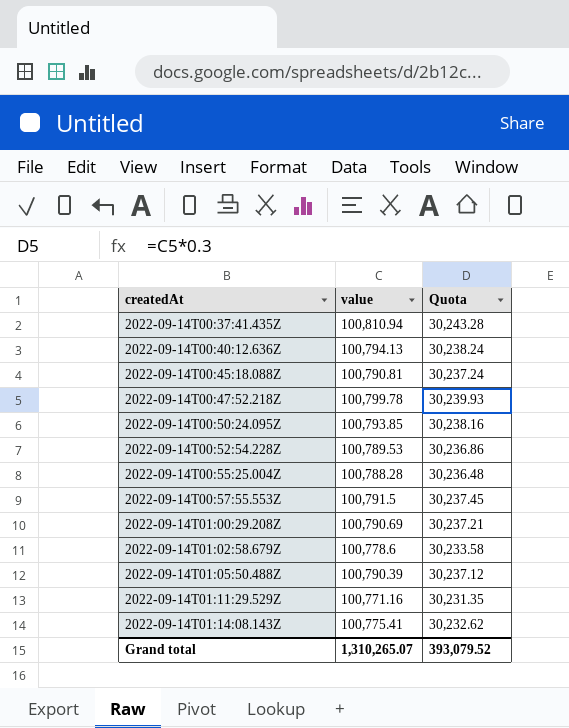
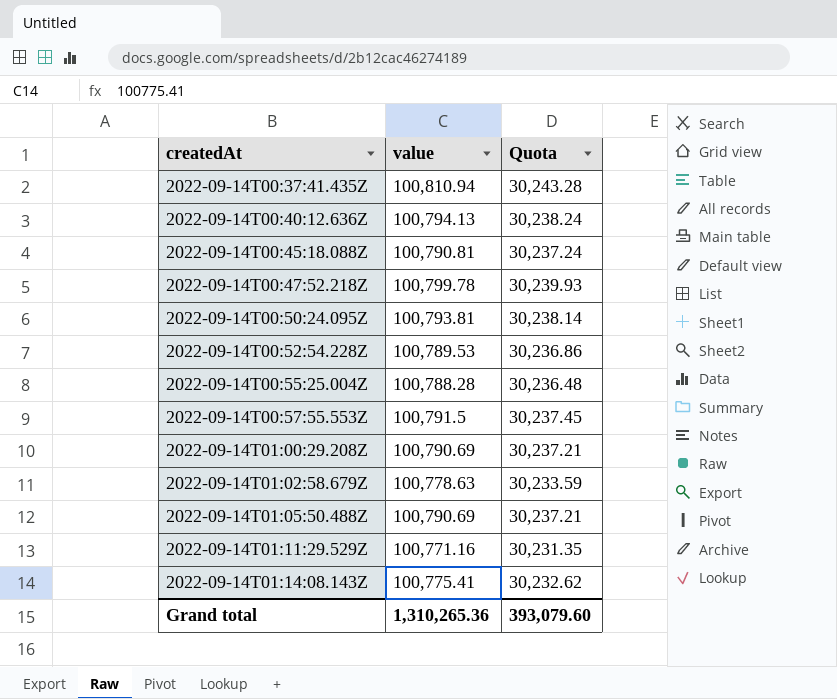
2022-09-14T00:50:24.095Z | value: 100,793.85 -> 100,793.81
2022-09-14T00:50:24.095Z | Quota: 30,238.16 -> 30,238.14
2022-09-14T01:02:58.679Z | value: 100,778.6 -> 100,778.63
2022-09-14T01:02:58.679Z | Quota: 30,233.58 -> 30,233.59
2022-09-14T01:05:50.488Z | value: 100,790.39 -> 100,790.69
2022-09-14T01:05:50.488Z | Quota: 30,237.12 -> 30,237.21
Grand total | value: 1,310,265.07 -> 1,310,265.36
Grand total | Quota: 393,079.52 -> 393,079.60

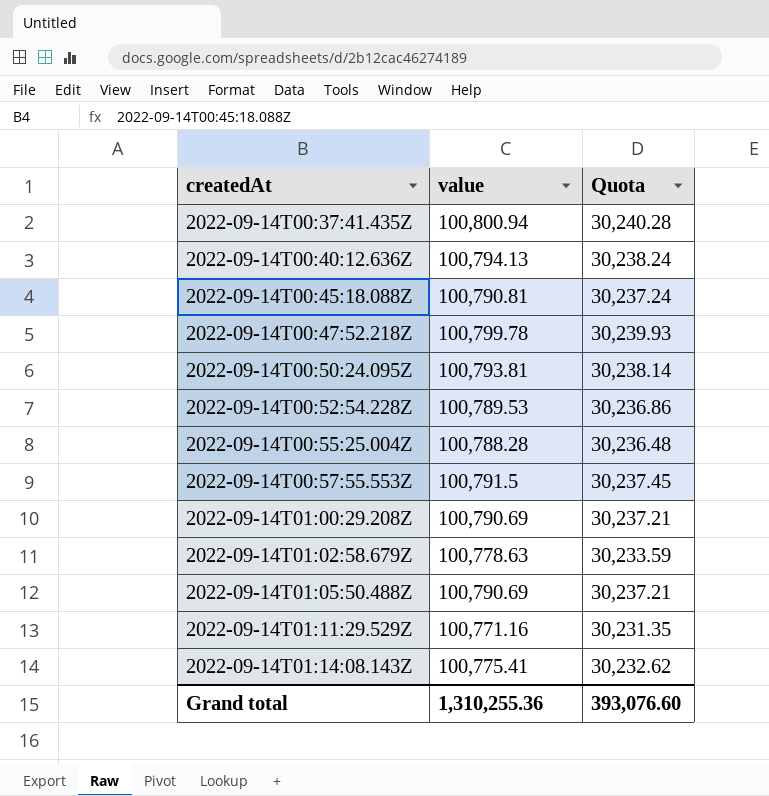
2022-09-14T00:37:41.435Z | value: 100,810.94 -> 100,800.94
2022-09-14T00:37:41.435Z | Quota: 30,243.28 -> 30,240.28
Grand total | value: 1,310,265.36 -> 1,310,255.36
Grand total | Quota: 393,079.60 -> 393,076.60

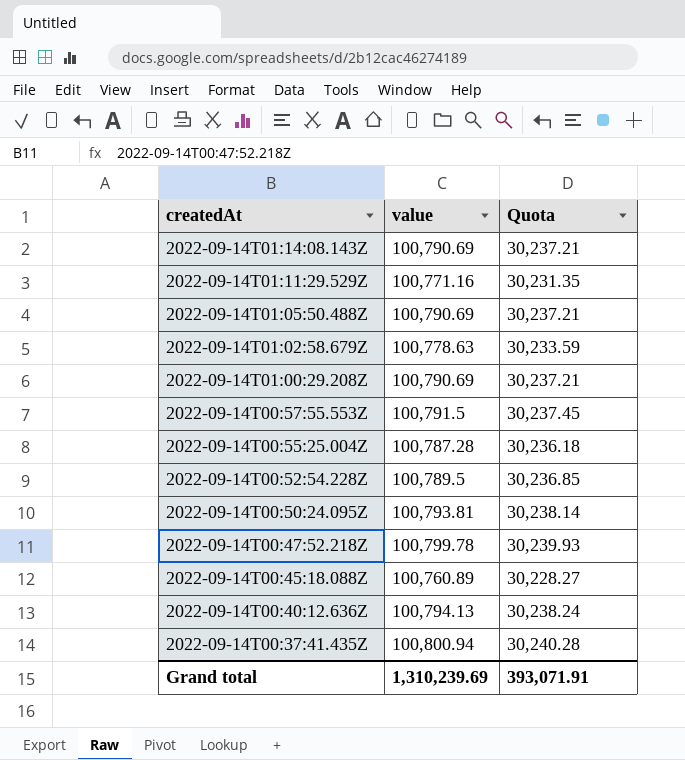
row order: createdAt ascending -> createdAt descending
2022-09-14T01:14:08.143Z | value: 100,775.41 -> 100,790.69
2022-09-14T01:14:08.143Z | Quota: 30,232.62 -> 30,237.21
2022-09-14T00:55:25.004Z | value: 100,788.28 -> 100,787.28
2022-09-14T00:55:25.004Z | Quota: 30,236.48 -> 30,236.18
2022-09-14T00:52:54.228Z | value: 100,789.53 -> 100,789.5
2022-09-14T00:52:54.228Z | Quota: 30,236.86 -> 30,236.85
2022-09-14T00:45:18.088Z | value: 100,790.81 -> 100,760.89
2022-09-14T00:45:18.088Z | Quota: 30,237.24 -> 30,228.27
Grand total | value: 1,310,255.36 -> 1,310,239.69
Grand total | Quota: 393,076.60 -> 393,071.91

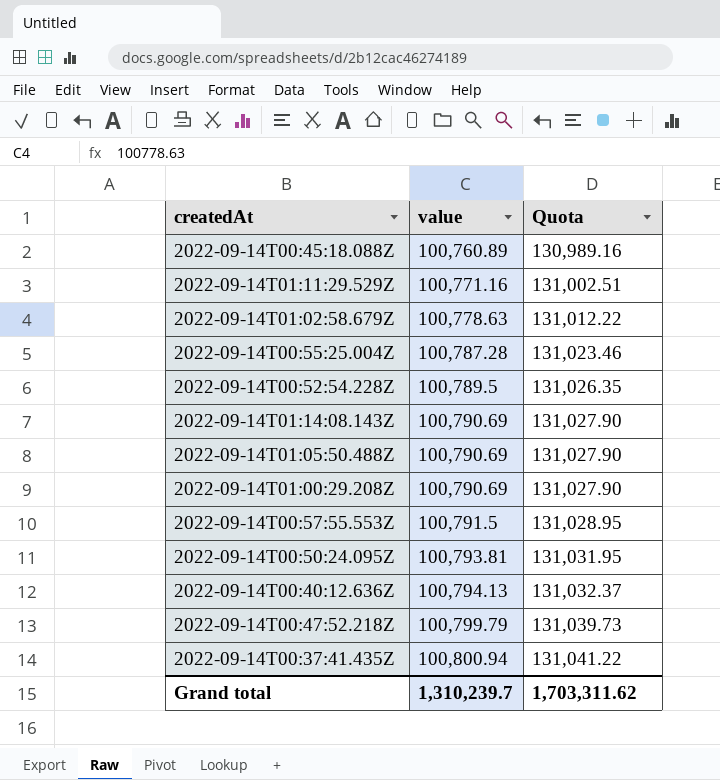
row order: createdAt descending -> value ascending
column Quota | formula: [value] * 0.3 -> [value] * 1.3
2022-09-14T00:47:52.218Z | value: 100,799.78 -> 100,799.79
Grand total | value: 1,310,239.69 -> 1,310,239.7
Grand total | Quota: 393,071.91 -> 1,703,311.62

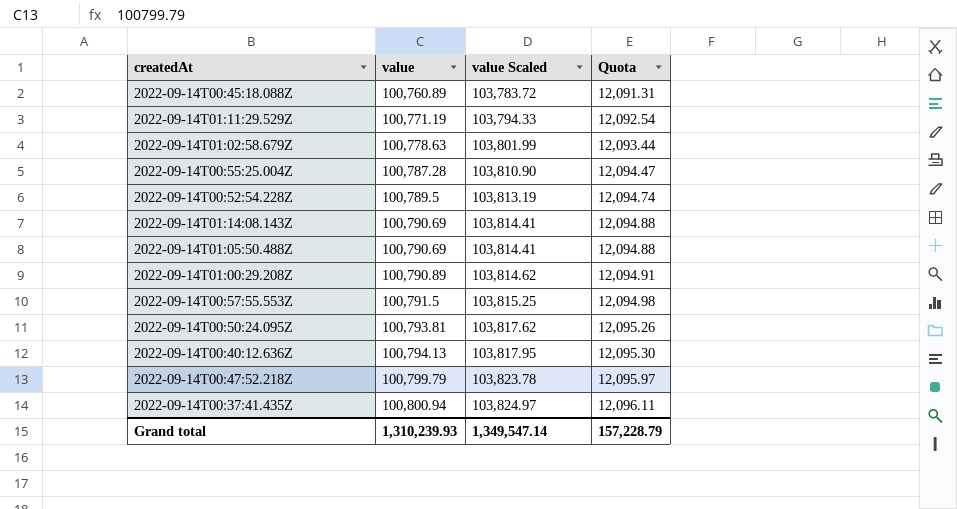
column value Scaled | formula: none -> [value] * 1.03
column Quota | formula: [value] * 1.3 -> [value] * 0.12
2022-09-14T01:11:29.529Z | value: 100,771.16 -> 100,771.19
2022-09-14T01:00:29.208Z | value: 100,790.69 -> 100,790.89
Grand total | value: 1,310,239.7 -> 1,310,239.93
Grand total | Quota: 1,703,311.62 -> 157,228.79

